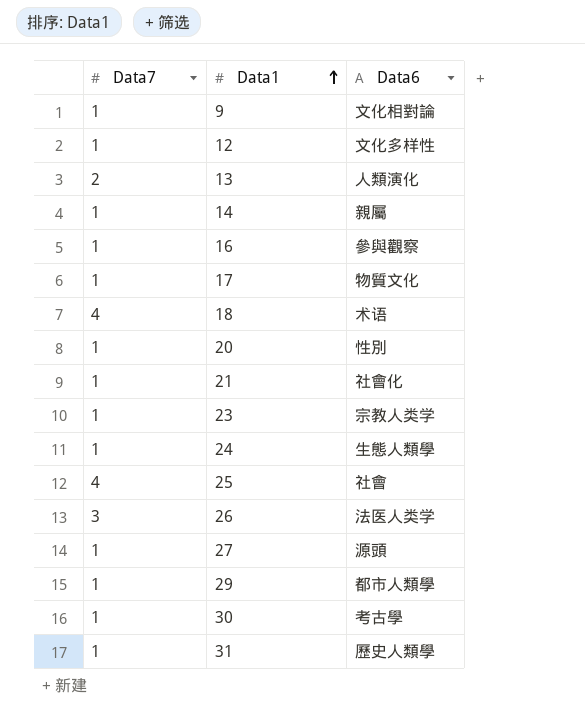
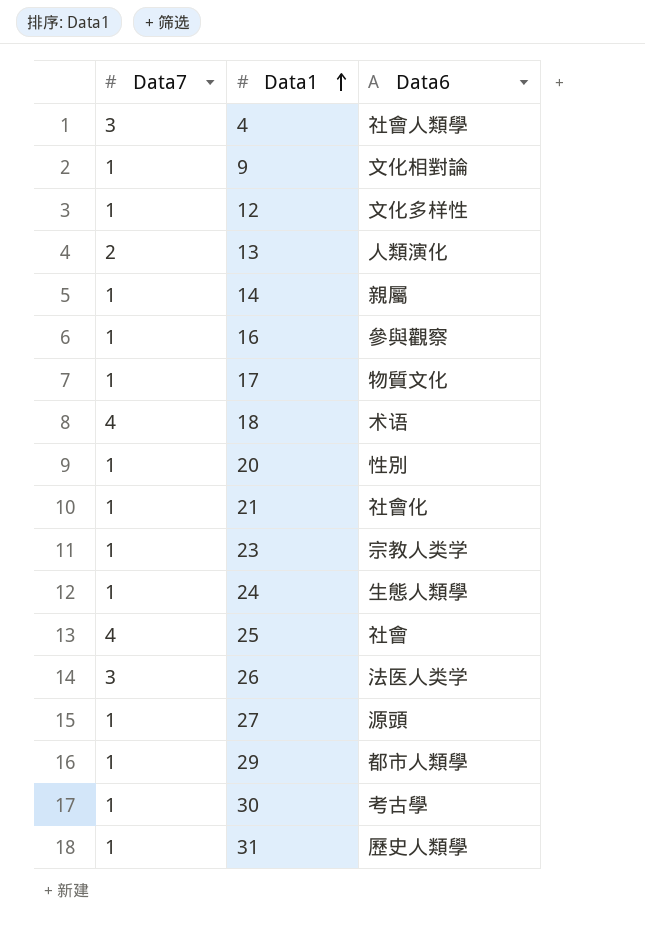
row 4: none -> 3 | 社會人類學

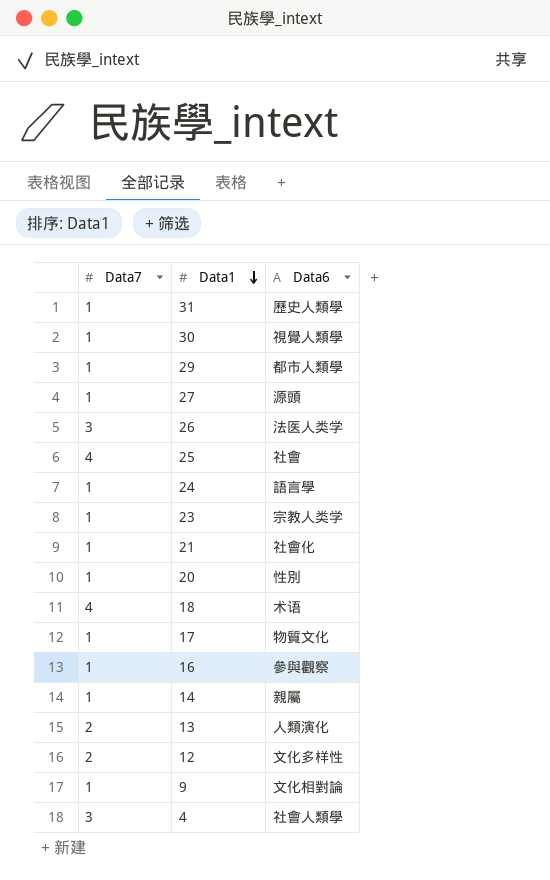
row order: Data1 ascending -> Data1 descending
30 | Data6: 考古學 -> 視覺人類學
24 | Data6: 生態人類學 -> 語言學
12 | Data7: 1 -> 2

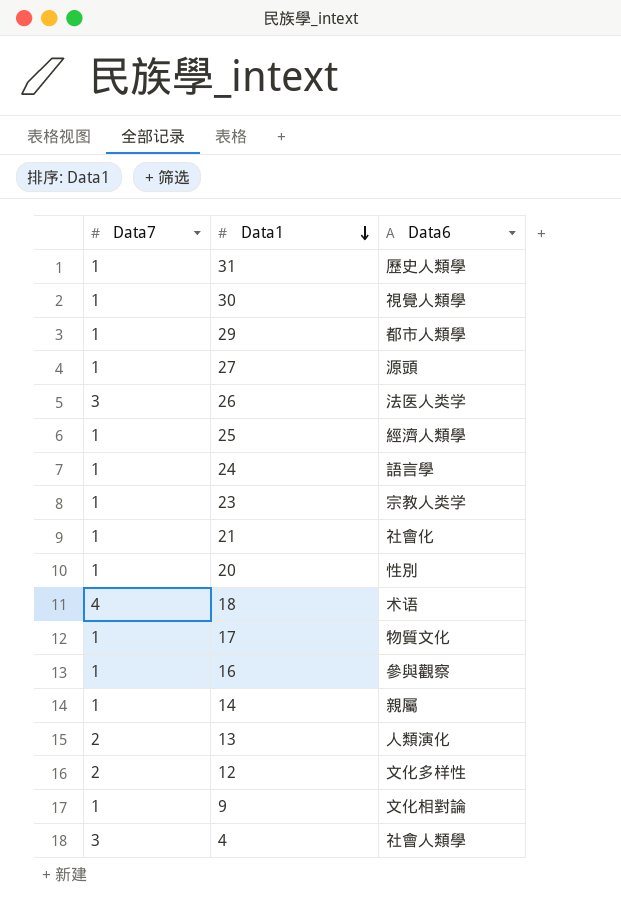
25 | Data7: 4 -> 1
25 | Data6: 社會 -> 經濟人類學

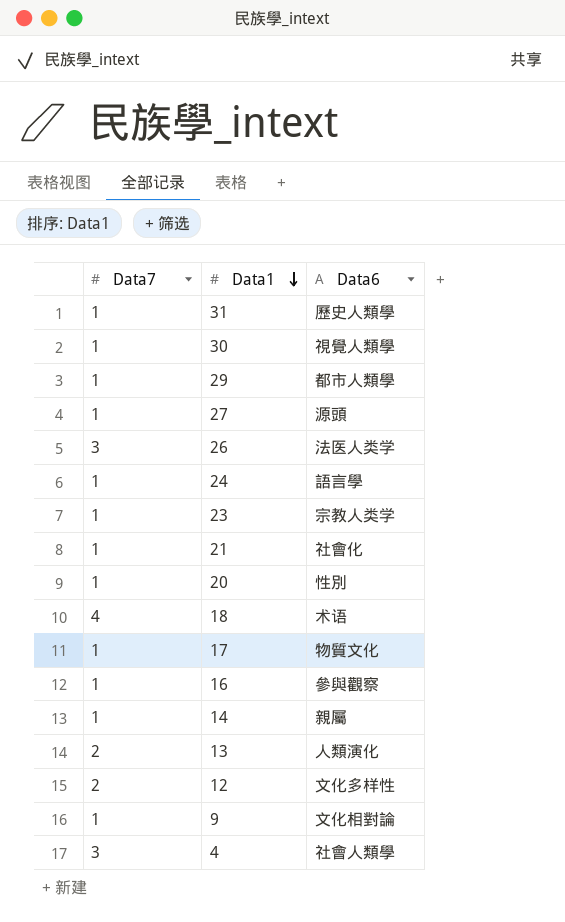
row 25: 1 | 經濟人類學 -> none

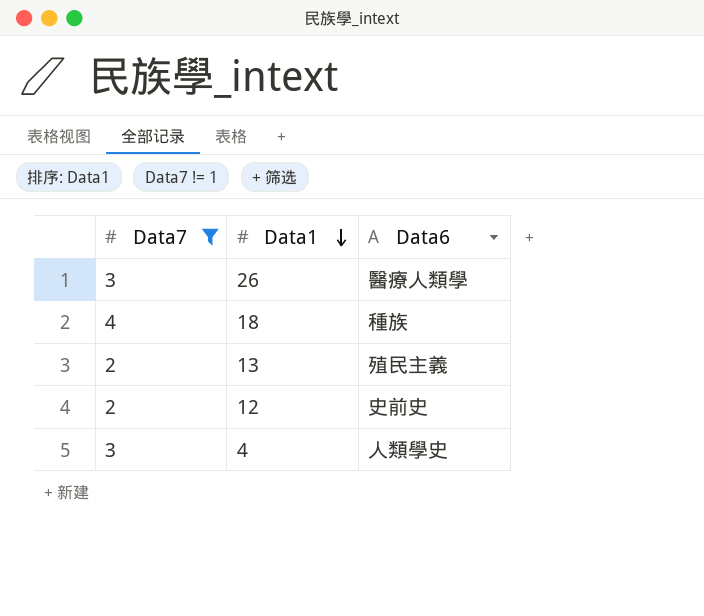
filter: none -> Data7 != 1
26 | Data6: 法医人类学 -> 醫療人類學
18 | Data6: 术语 -> 種族
13 | Data6: 人類演化 -> 殖民主義
12 | Data6: 文化多样性 -> 史前史
4 | Data6: 社會人類學 -> 人類學史

